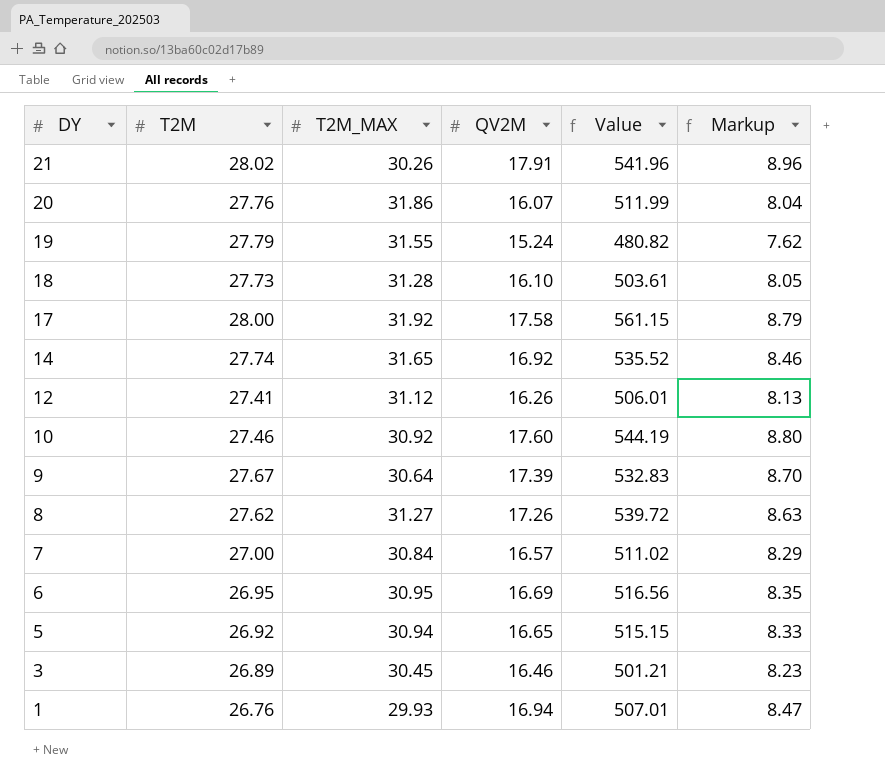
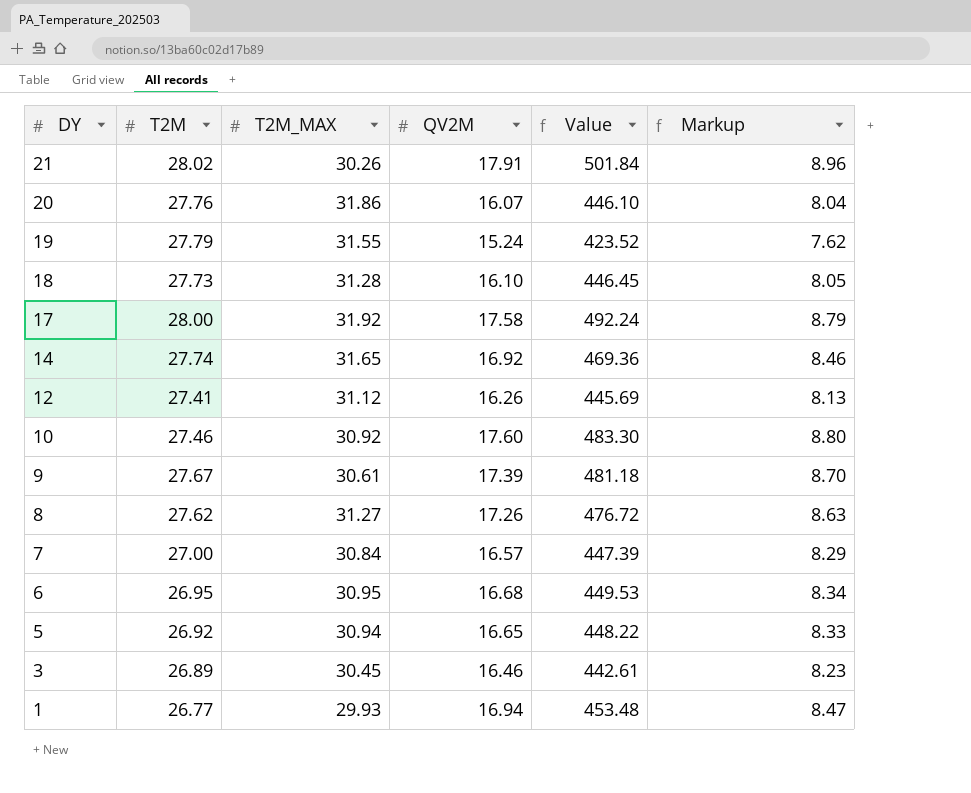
column Value | formula: [T2M_MAX] * [QV2M] -> [T2M] * [QV2M]
9 | T2M_MAX: 30.64 -> 30.61
6 | QV2M: 16.69 -> 16.68
6 | Markup: 8.35 -> 8.34
1 | T2M: 26.76 -> 26.77

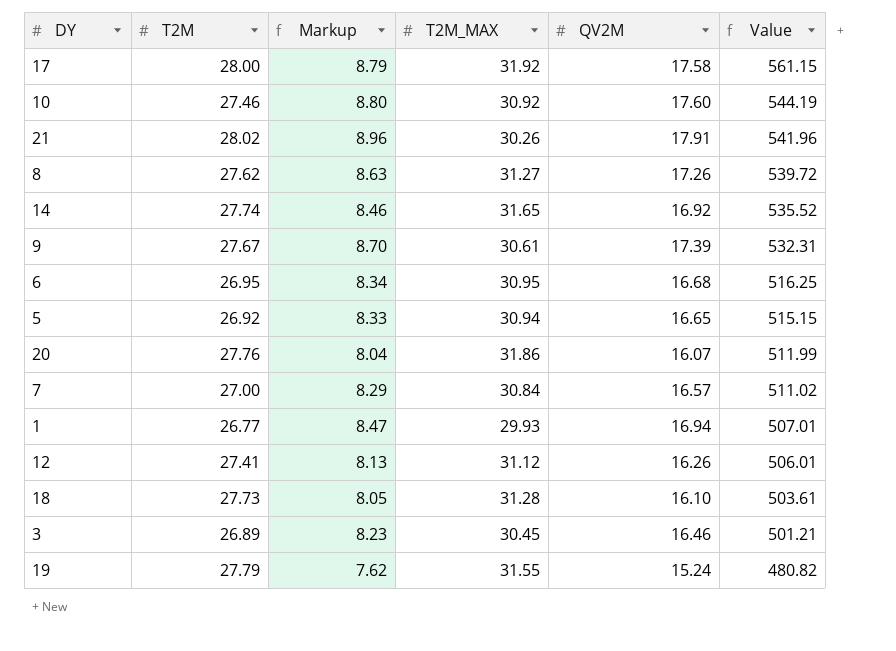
row order: DY descending -> Value descending
column Markup | position: 6 -> 3
column Value | formula: [T2M] * [QV2M] -> [T2M_MAX] * [QV2M]

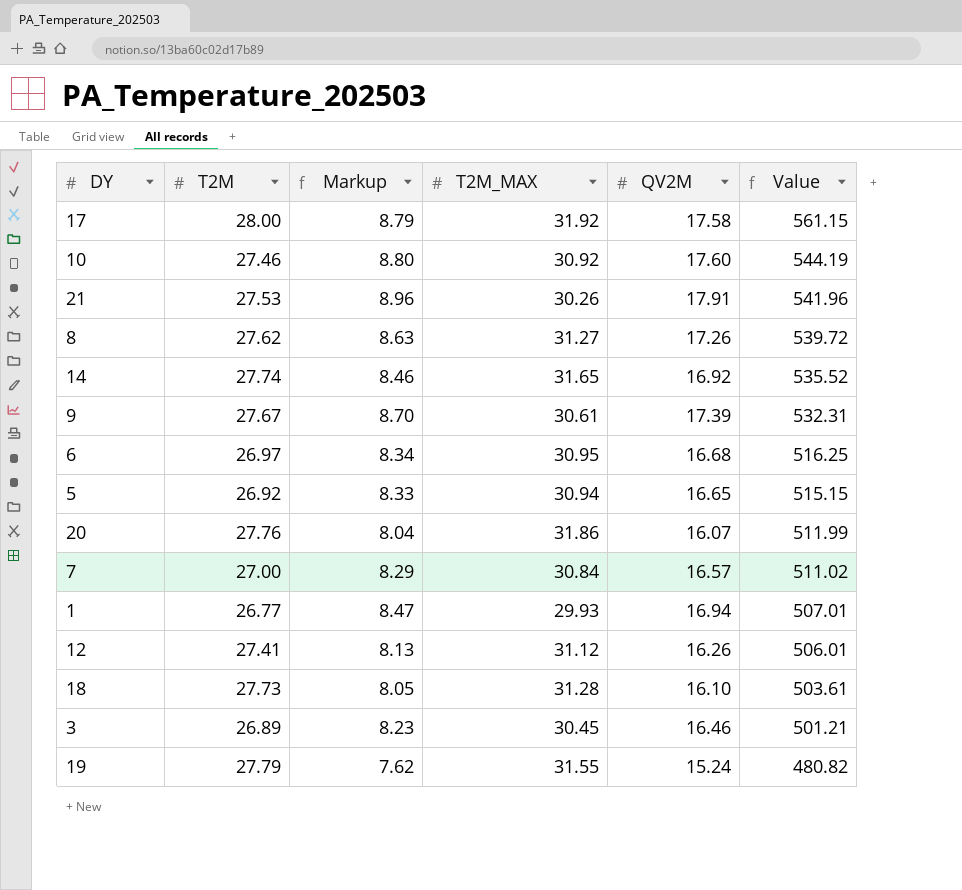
21 | T2M: 28.02 -> 27.53
6 | T2M: 26.95 -> 26.97

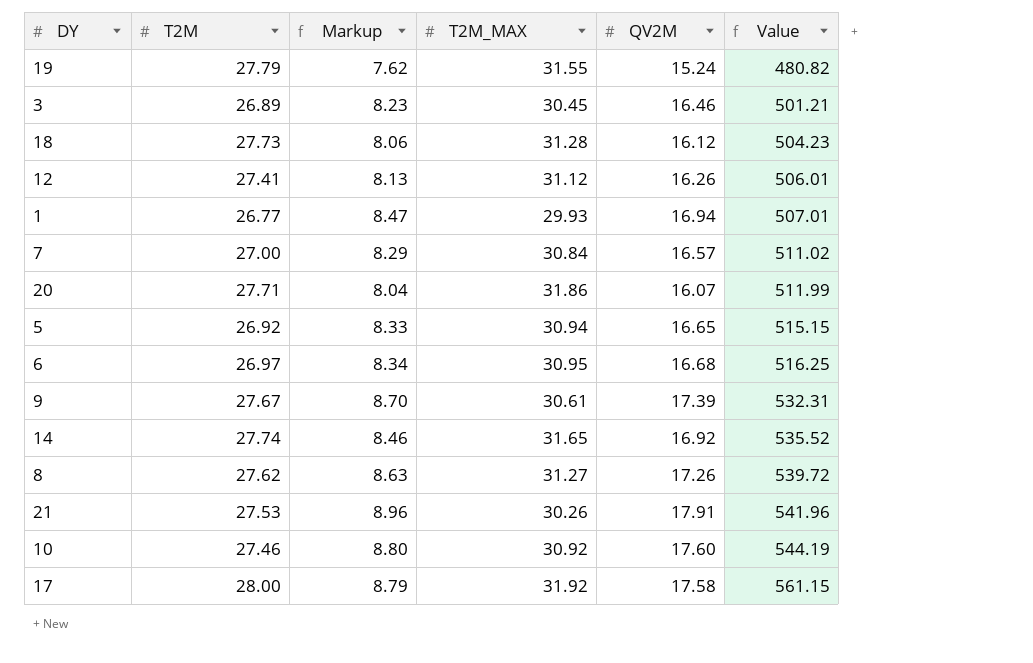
row order: Value descending -> Value ascending
18 | Markup: 8.05 -> 8.06
18 | QV2M: 16.10 -> 16.12
18 | Value: 503.61 -> 504.23
20 | T2M: 27.76 -> 27.71

